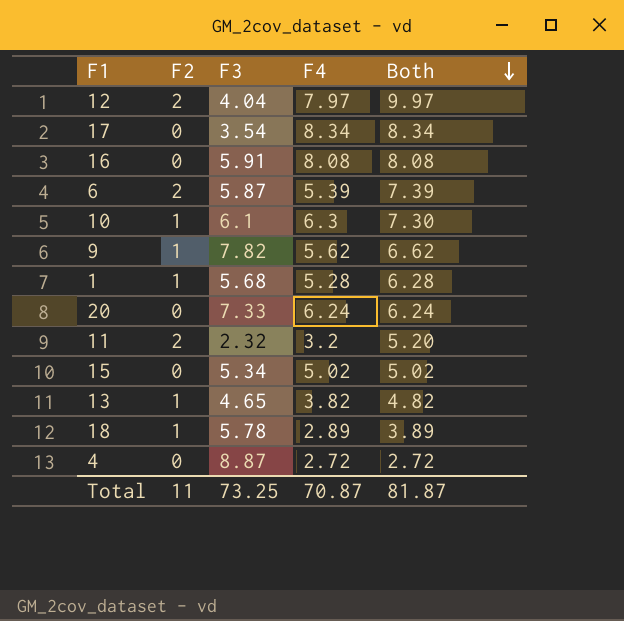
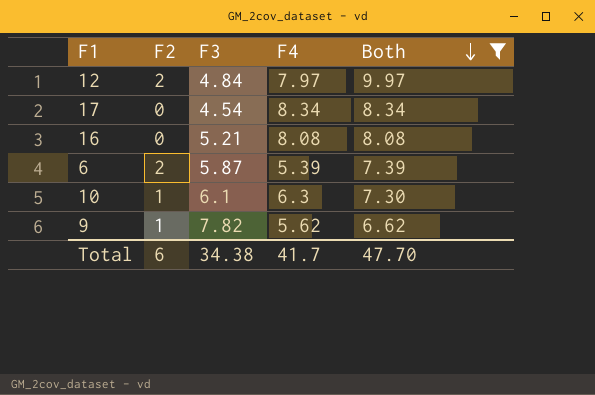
filter: none -> Both >= 6.62
12 | F3: 4.04 -> 4.84
17 | F3: 3.54 -> 4.54
16 | F3: 5.91 -> 5.21
Total | F2: 11 -> 6
Total | F3: 73.25 -> 34.38
Total | F4: 70.87 -> 41.7
Total | Both: 81.87 -> 47.70

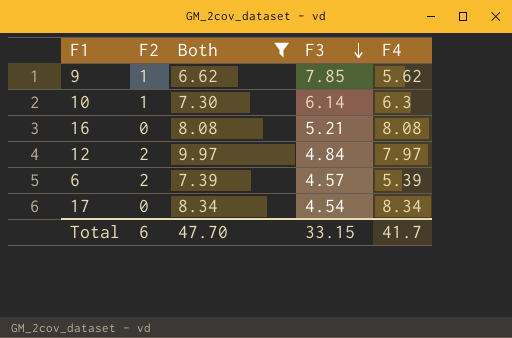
row order: Both descending -> F3 descending
column Both | position: 5 -> 3
9 | F3: 7.82 -> 7.85
10 | F3: 6.1 -> 6.14
6 | F3: 5.87 -> 4.57
Total | F3: 34.38 -> 33.15

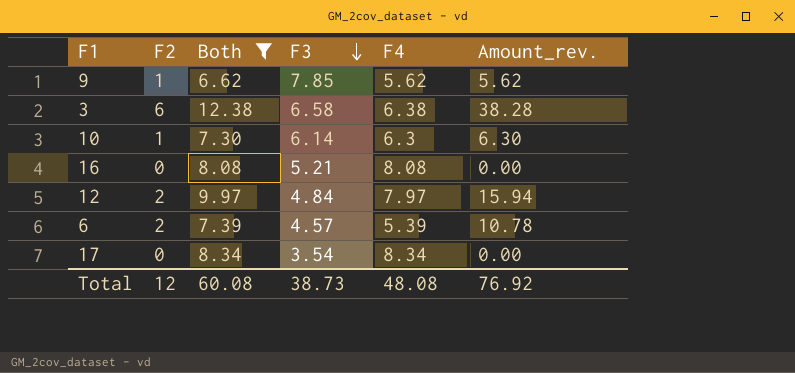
column Amount_rev. | formula: none -> [F2] * [F4]
row 3: none -> 6 | 12.38 | 6.58 | 6.38 | 38.28
17 | F3: 4.54 -> 3.54
Total | F2: 6 -> 12
Total | Both: 47.70 -> 60.08
Total | F3: 33.15 -> 38.73
Total | F4: 41.7 -> 48.08

